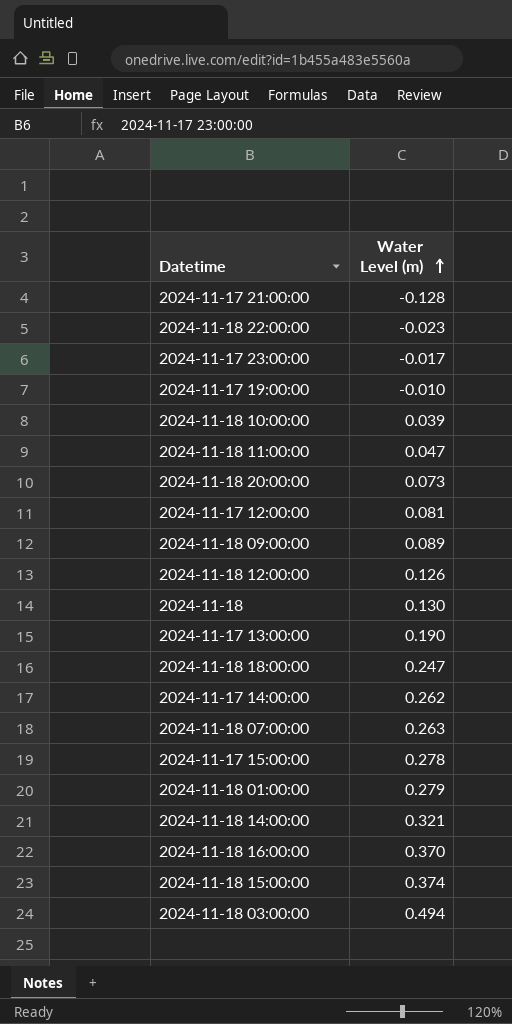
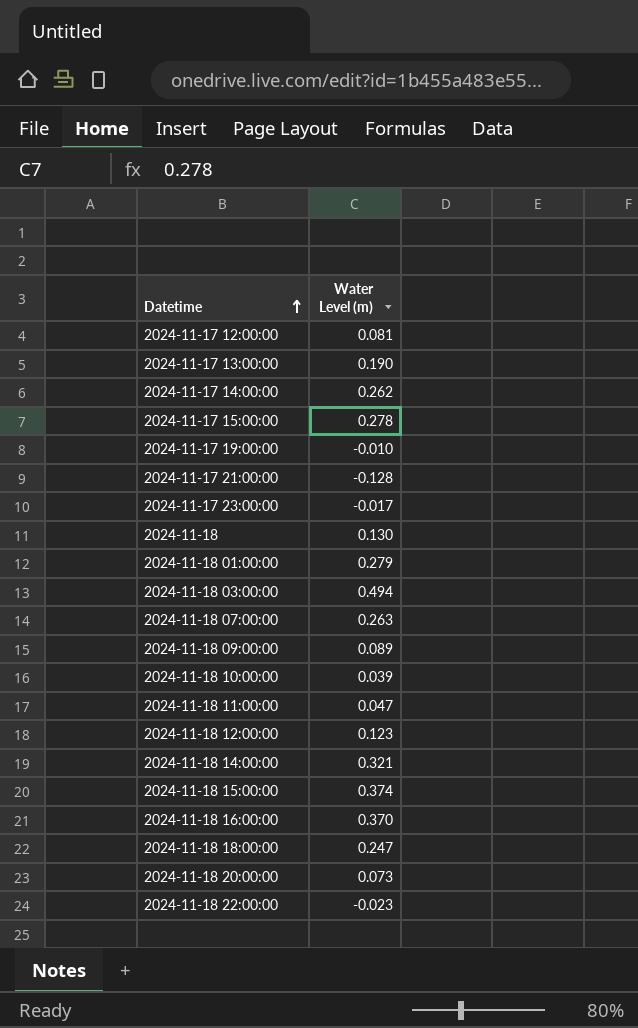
row order: Water Level (m) ascending -> Datetime ascending
2024-11-18 12:00:00 | Water Level (m): 0.126 -> 0.123

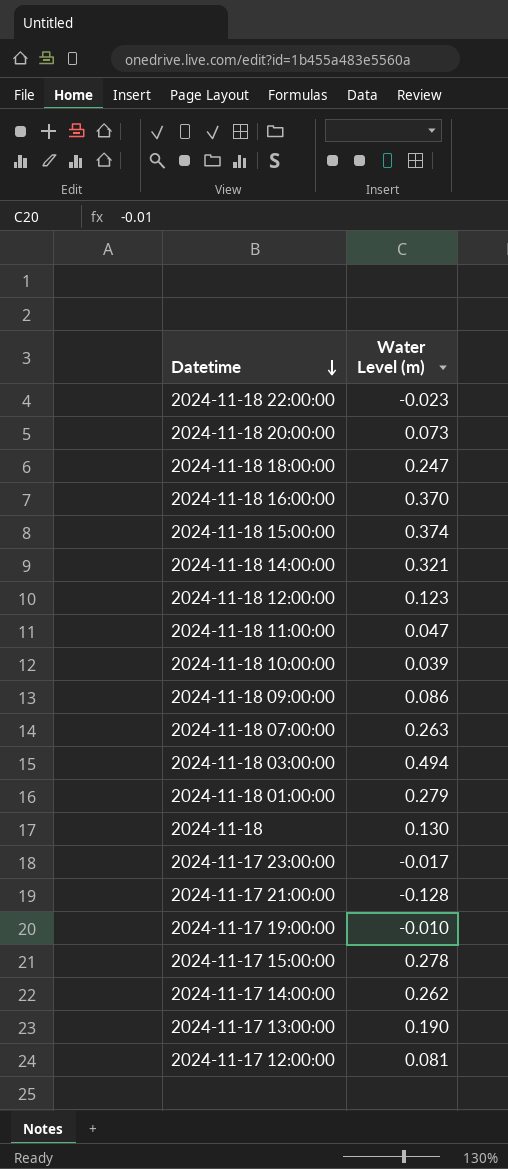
row order: Datetime ascending -> Datetime descending
2024-11-18 09:00:00 | Water Level (m): 0.089 -> 0.086

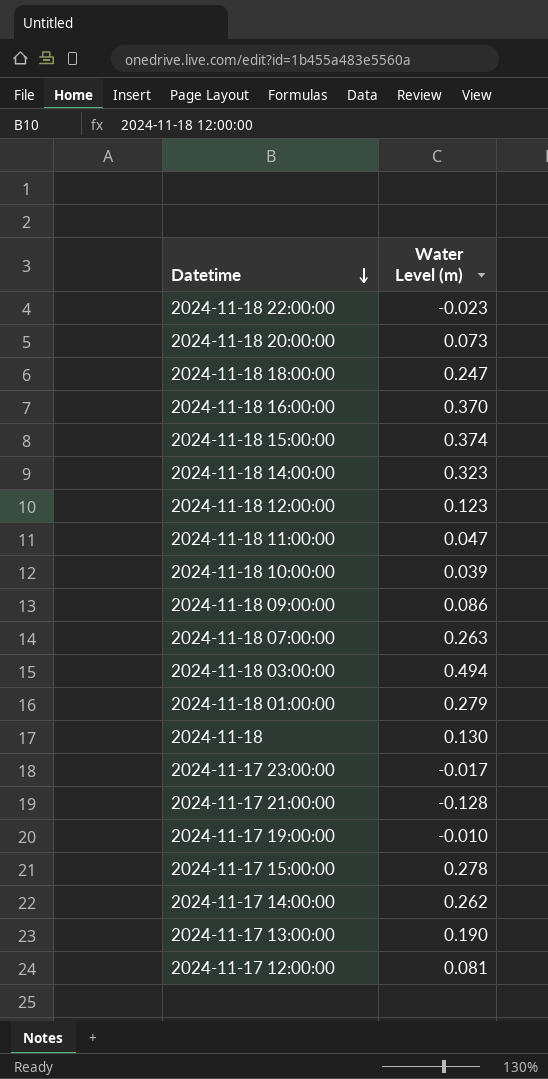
2024-11-18 14:00:00 | Water Level (m): 0.321 -> 0.323

